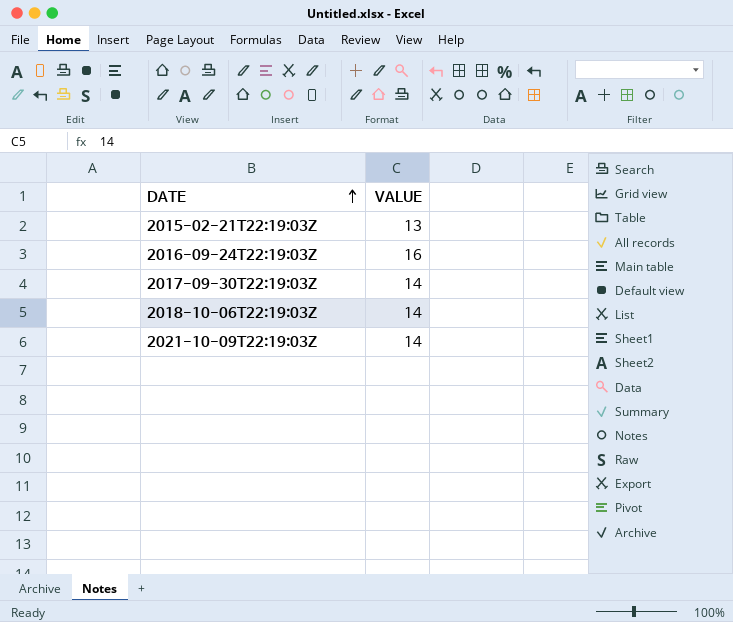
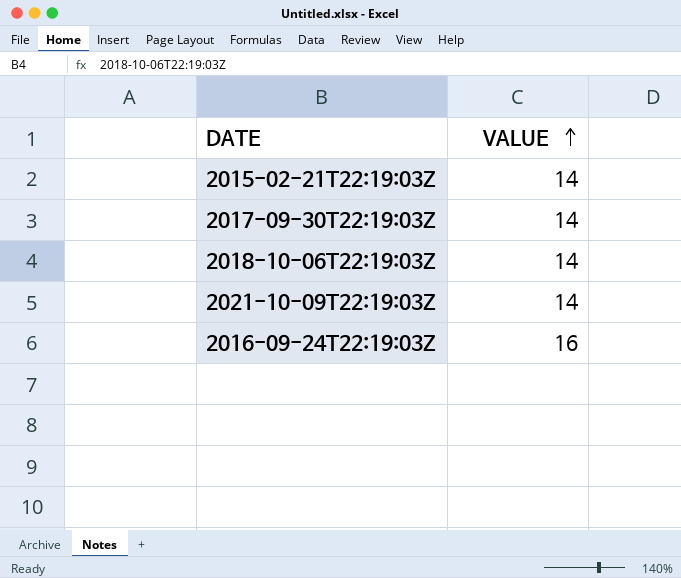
row order: DATE ascending -> VALUE ascending
2015-02-21T22:19:03Z | VALUE: 13 -> 14

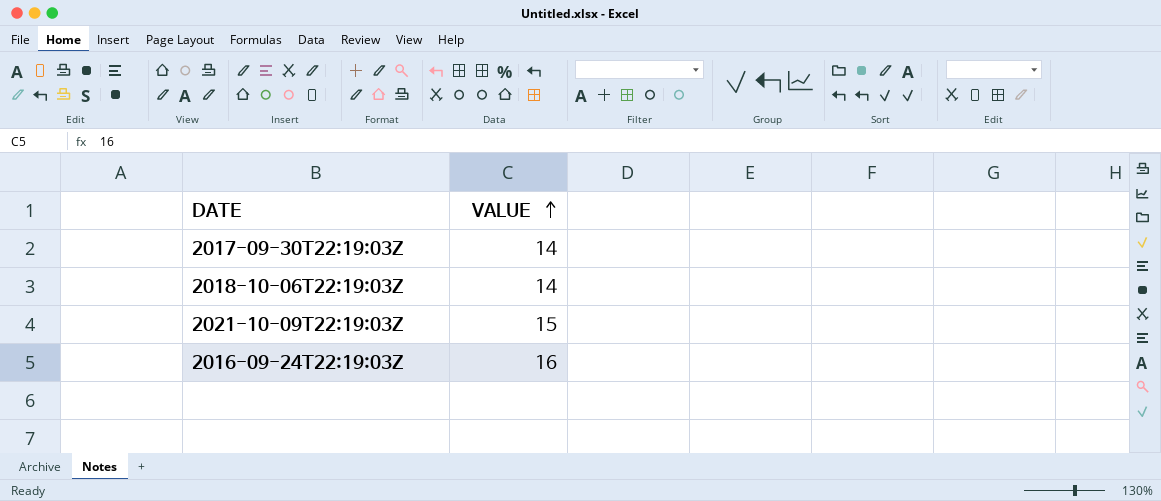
row 2015-02-21T22:19:03Z: 14 -> none
2021-10-09T22:19:03Z | VALUE: 14 -> 15

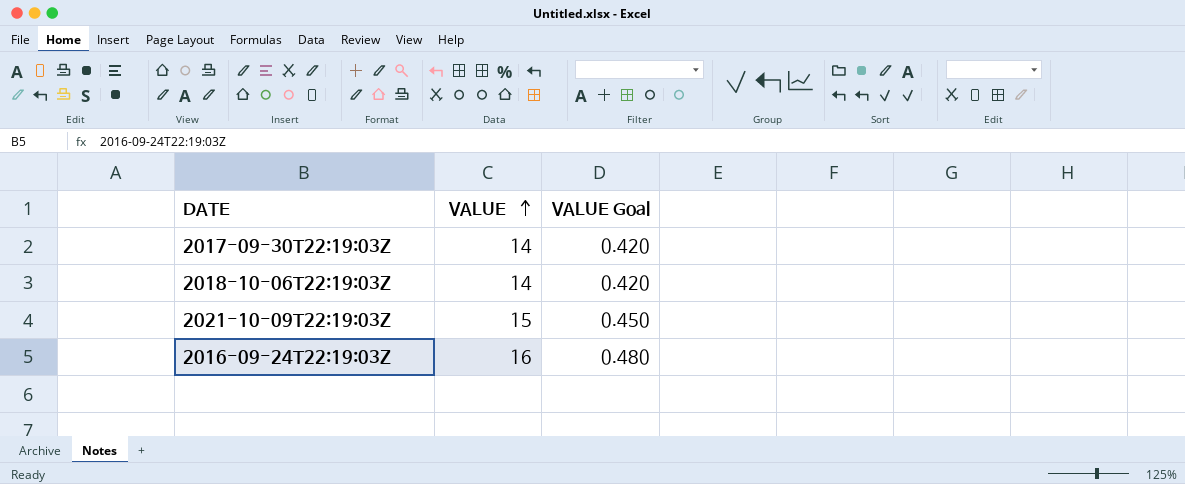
column VALUE Goal | formula: none -> [VALUE] * 0.03

